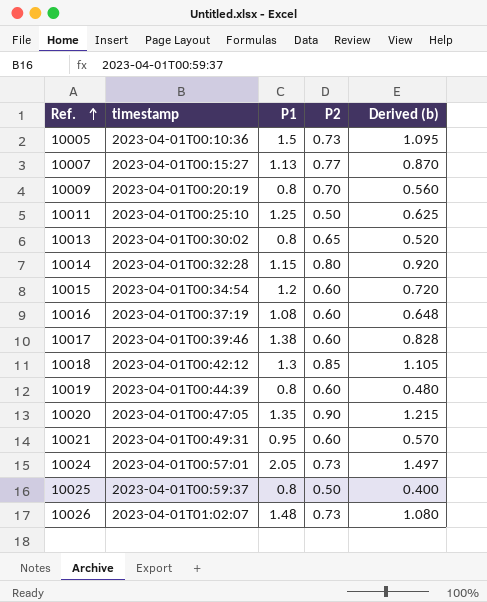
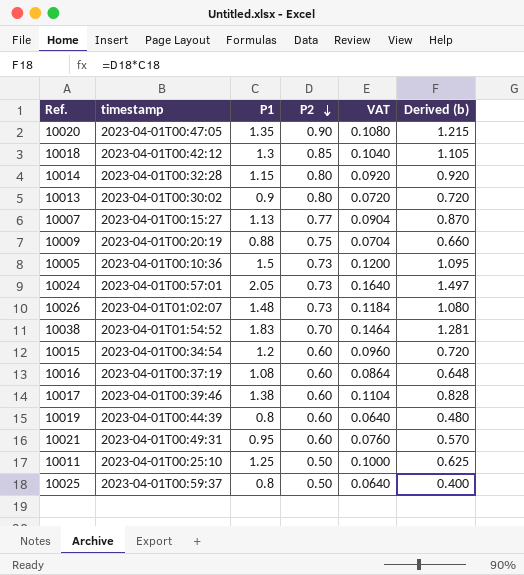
row order: Ref. ascending -> P2 descending
column VAT | formula: none -> [P1] * 0.08
10013 | P1: 0.8 -> 0.9
10013 | P2: 0.65 -> 0.80
10013 | Derived (b): 0.520 -> 0.720
10009 | P1: 0.8 -> 0.88
10009 | P2: 0.70 -> 0.75
10009 | Derived (b): 0.560 -> 0.660
row 10038: none -> 2023-04-01T01:54:52 | 1.83 | 0.70 | 0.1464 | 1.281

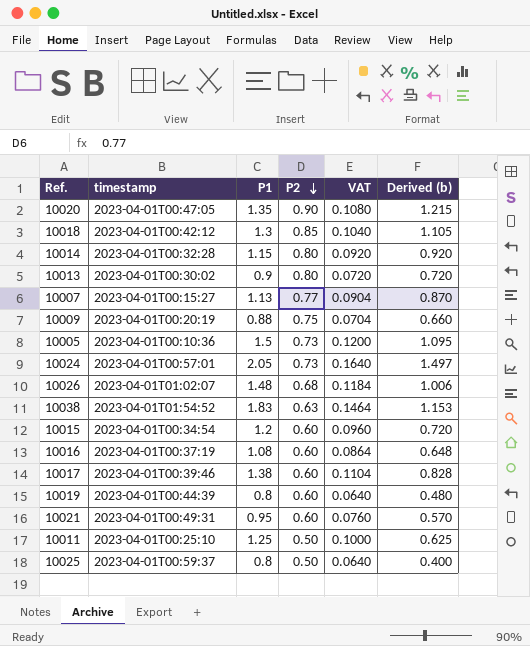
10026 | P2: 0.73 -> 0.68
10026 | Derived (b): 1.080 -> 1.006
10038 | P2: 0.70 -> 0.63
10038 | Derived (b): 1.281 -> 1.153

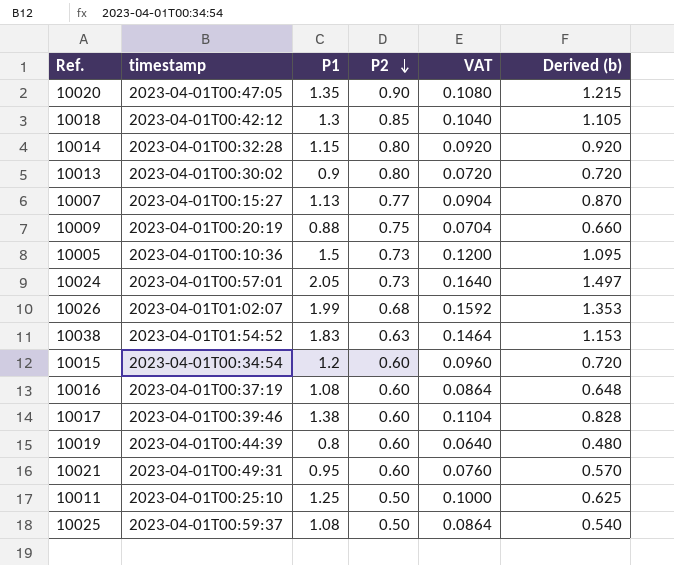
10026 | P1: 1.48 -> 1.99
10026 | VAT: 0.1184 -> 0.1592
10026 | Derived (b): 1.006 -> 1.353
10025 | P1: 0.8 -> 1.08
10025 | VAT: 0.0640 -> 0.0864
10025 | Derived (b): 0.400 -> 0.540

